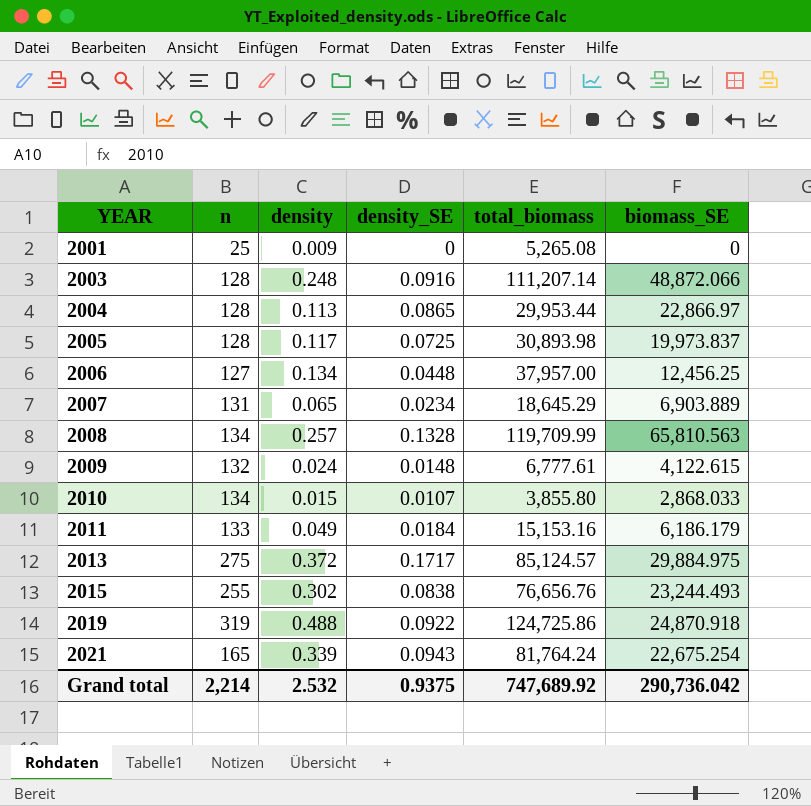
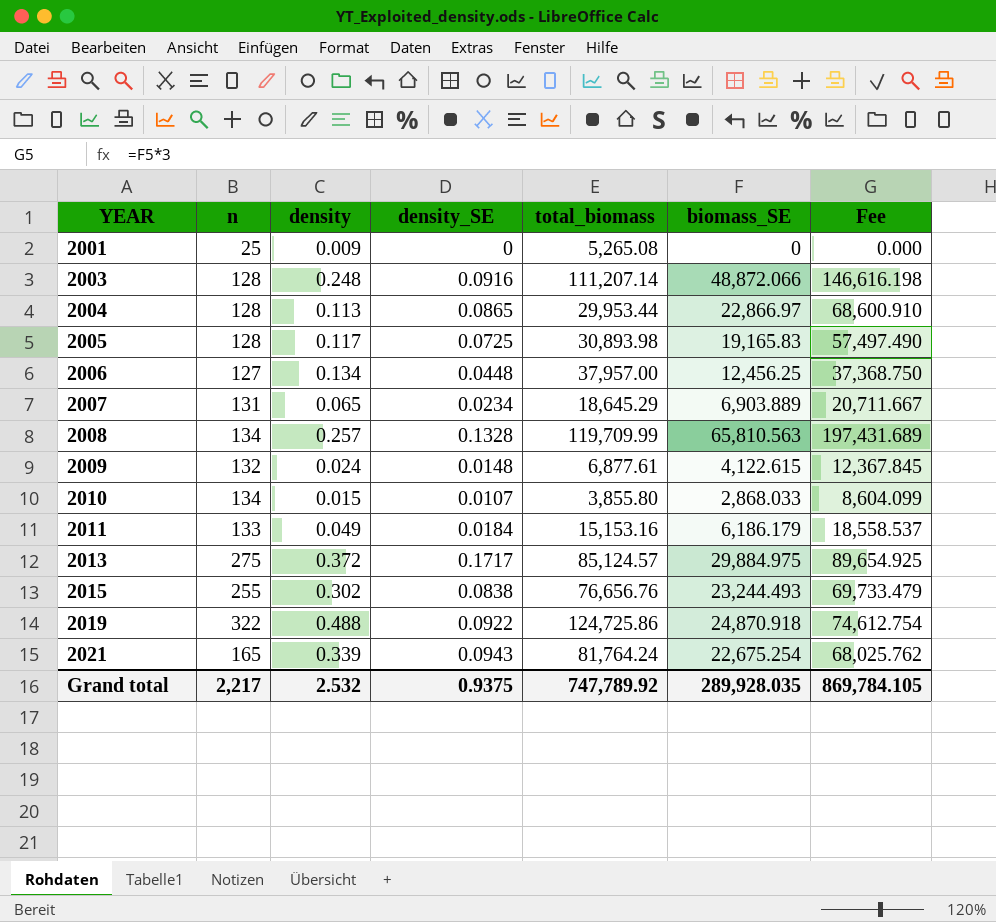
column Fee | formula: none -> [biomass_SE] * 3
2005 | biomass_SE: 19,973.837 -> 19,165.83
2009 | total_biomass: 6,777.61 -> 6,877.61
2019 | n: 319 -> 322
Grand total | n: 2,214 -> 2,217
Grand total | total_biomass: 747,689.92 -> 747,789.92
Grand total | biomass_SE: 290,736.042 -> 289,928.035

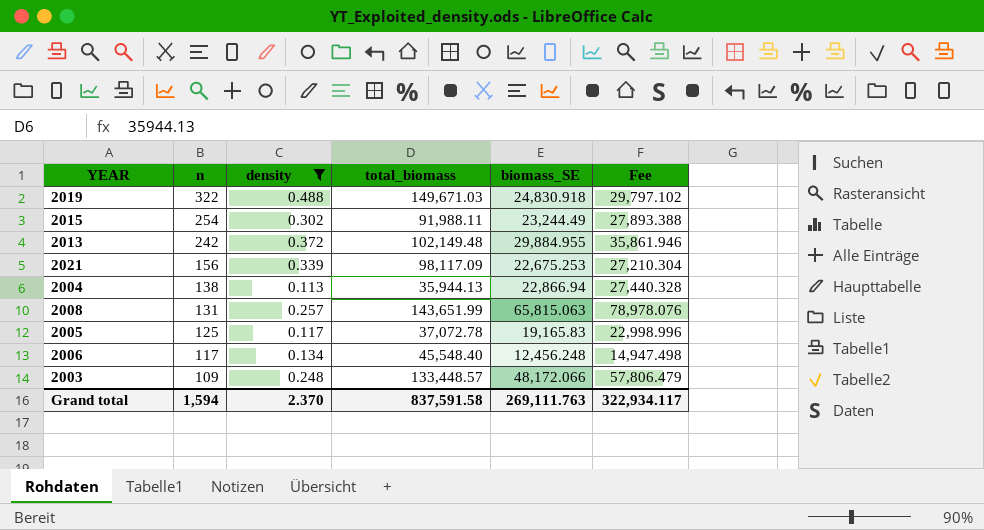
filter: none -> density >= 0.113
row order: YEAR ascending -> n descending
column density_SE | position: 4 -> none
column Fee | formula: [biomass_SE] * 3 -> [biomass_SE] * 1.2
2019 | total_biomass: 124,725.86 -> 149,671.03
2019 | biomass_SE: 24,870.918 -> 24,830.918
2015 | n: 255 -> 254
2015 | total_biomass: 76,656.76 -> 91,988.11
2015 | biomass_SE: 23,244.493 -> 23,244.49
2013 | n: 275 -> 242
2013 | total_biomass: 85,124.57 -> 102,149.48
2013 | biomass_SE: 29,884.975 -> 29,884.955
2021 | n: 165 -> 156
2021 | total_biomass: 81,764.24 -> 98,117.09
2021 | biomass_SE: 22,675.254 -> 22,675.253
2004 | n: 128 -> 138
2004 | total_biomass: 29,953.44 -> 35,944.13
2004 | biomass_SE: 22,866.97 -> 22,866.94
2008 | n: 134 -> 131
2008 | total_biomass: 119,709.99 -> 143,651.99
2008 | biomass_SE: 65,810.563 -> 65,815.063
2005 | n: 128 -> 125
2005 | total_biomass: 30,893.98 -> 37,072.78
2006 | n: 127 -> 117
2006 | total_biomass: 37,957.00 -> 45,548.40
2006 | biomass_SE: 12,456.25 -> 12,456.248
2003 | n: 128 -> 109
2003 | total_biomass: 111,207.14 -> 133,448.57
2003 | biomass_SE: 48,872.066 -> 48,172.066
Grand total | n: 2,217 -> 1,594
Grand total | density: 2.532 -> 2.370
Grand total | total_biomass: 747,789.92 -> 837,591.58
Grand total | biomass_SE: 289,928.035 -> 269,111.763
Grand total | Fee: 869,784.105 -> 322,934.117

